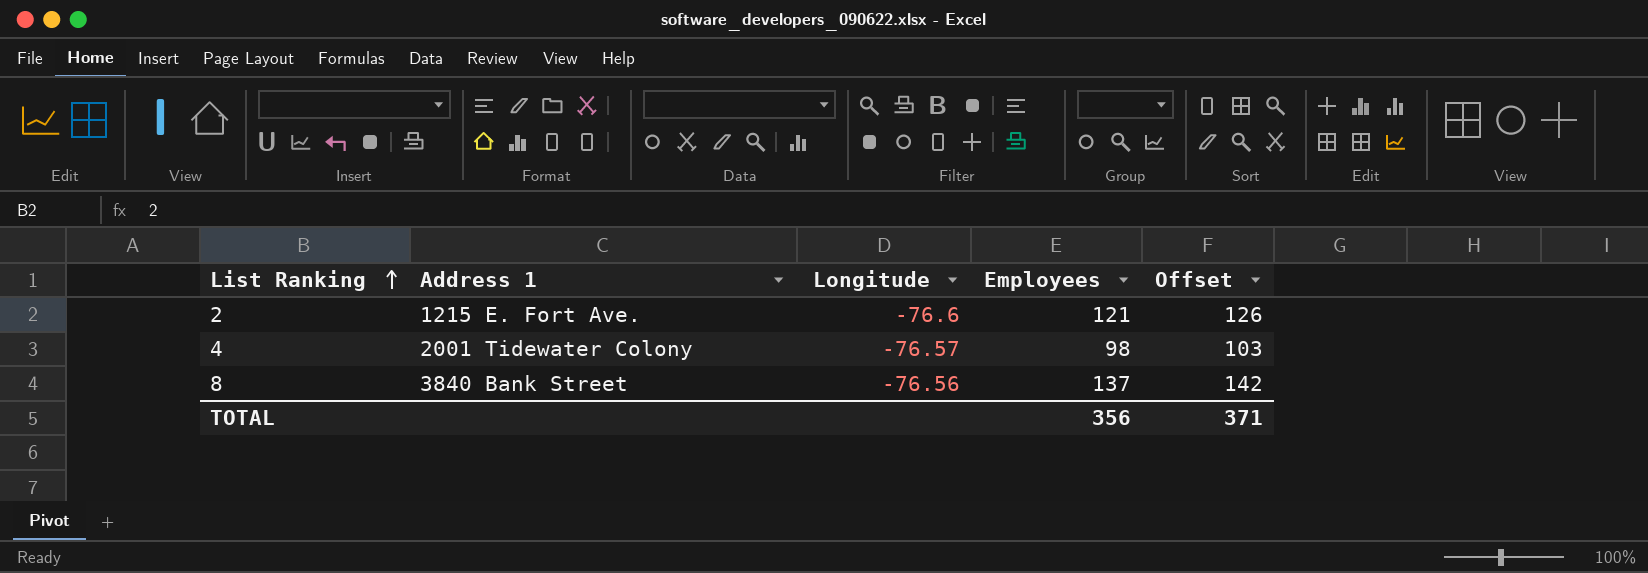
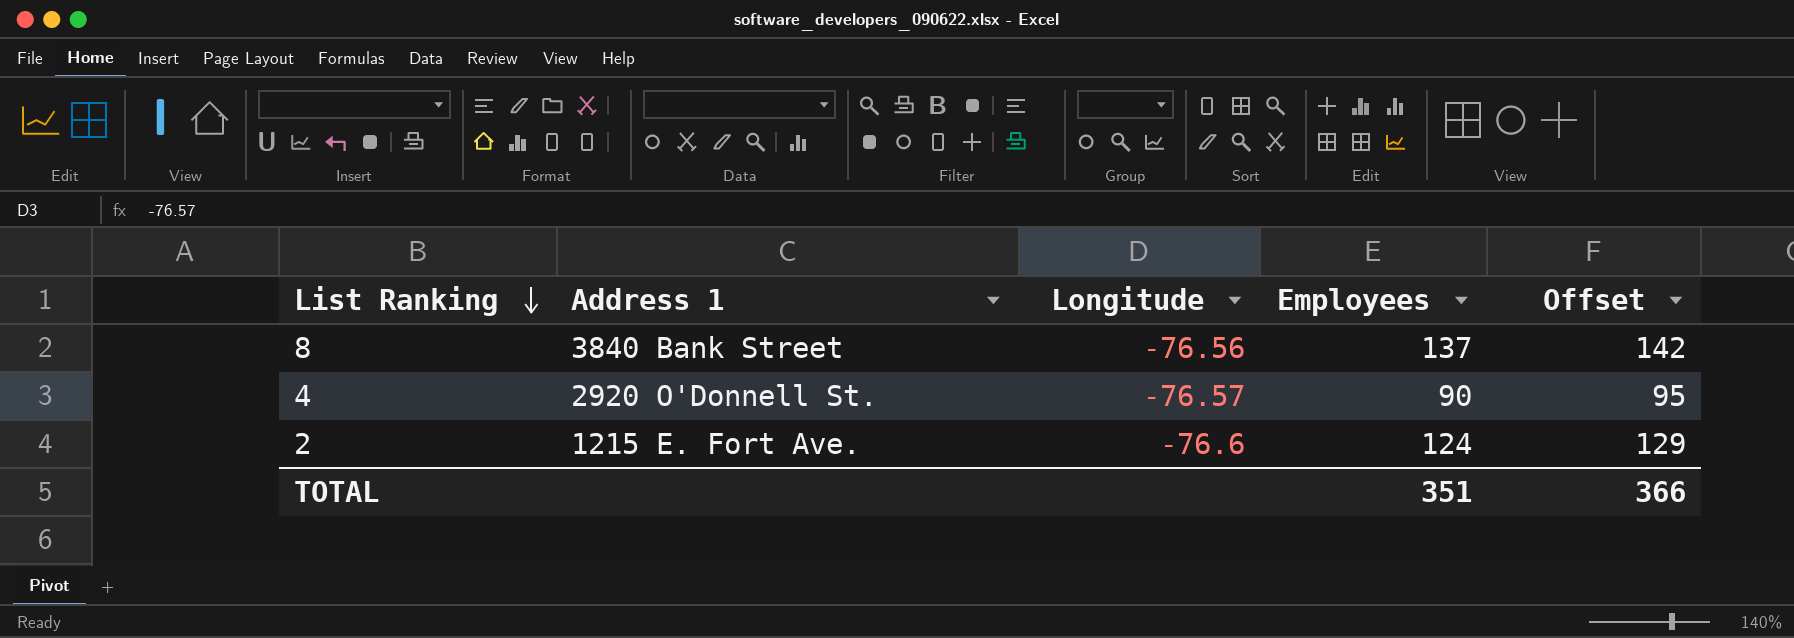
row order: List Ranking ascending -> List Ranking descending
4 | Address 1: 2001 Tidewater Colony -> 2920 O'Donnell St.
4 | Employees: 98 -> 90
4 | Offset: 103 -> 95
2 | Employees: 121 -> 124
2 | Offset: 126 -> 129
TOTAL | Employees: 356 -> 351
TOTAL | Offset: 371 -> 366

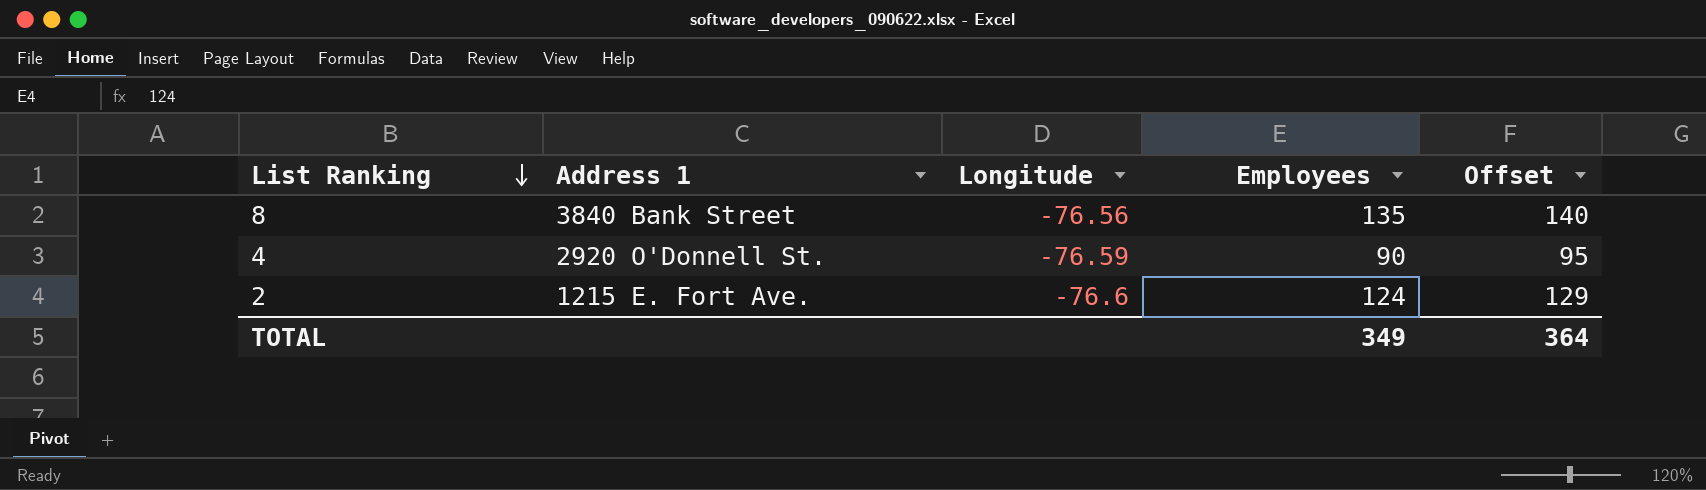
8 | Employees: 137 -> 135
8 | Offset: 142 -> 140
4 | Longitude: -76.57 -> -76.59
TOTAL | Employees: 351 -> 349
TOTAL | Offset: 366 -> 364

